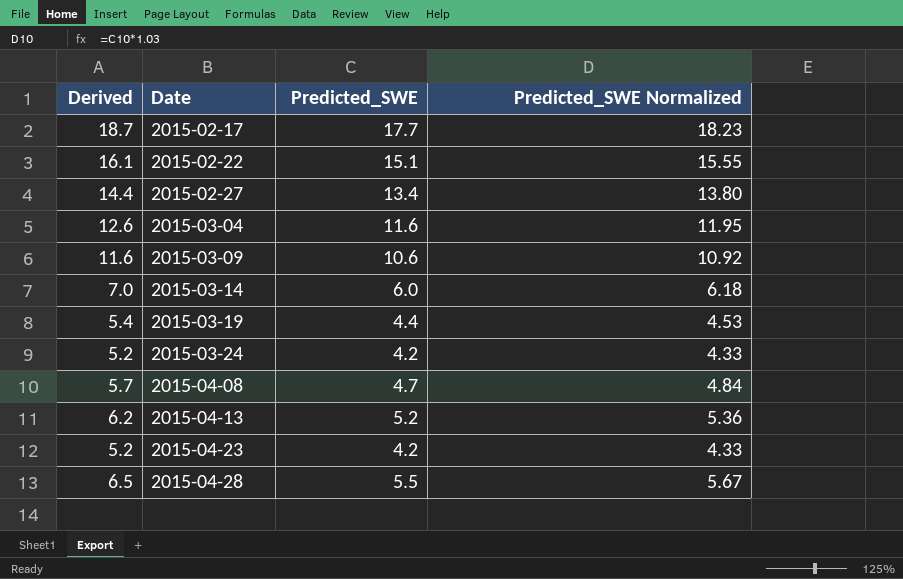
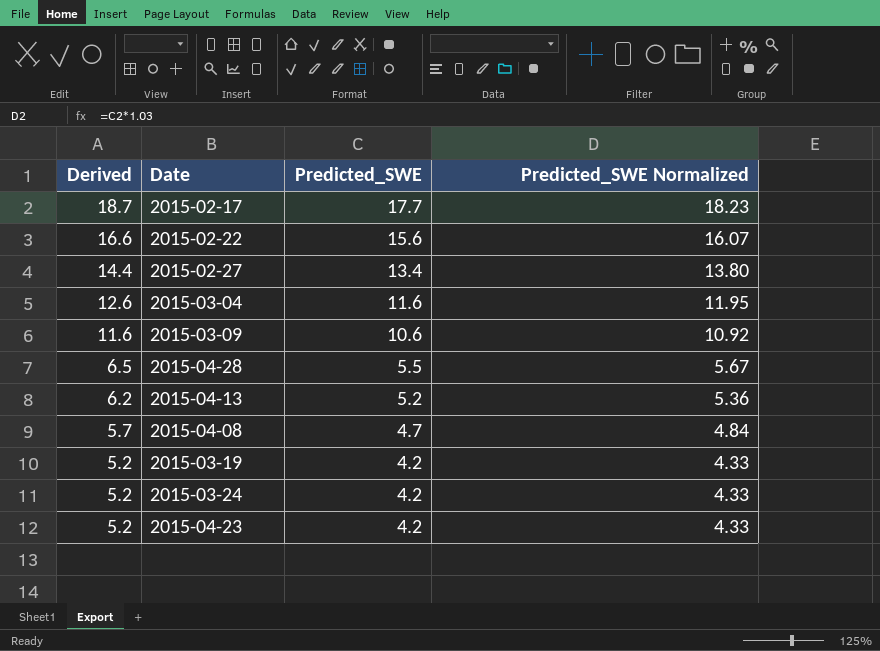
row order: Date ascending -> Derived descending
row 2015-03-14: 7.0 | 6.0 | 6.18 -> none
2015-02-22 | Derived: 16.1 -> 16.6
2015-02-22 | Predicted_SWE: 15.1 -> 15.6
2015-02-22 | Predicted_SWE Normalized: 15.55 -> 16.07
2015-03-19 | Derived: 5.4 -> 5.2
2015-03-19 | Predicted_SWE: 4.4 -> 4.2
2015-03-19 | Predicted_SWE Normalized: 4.53 -> 4.33

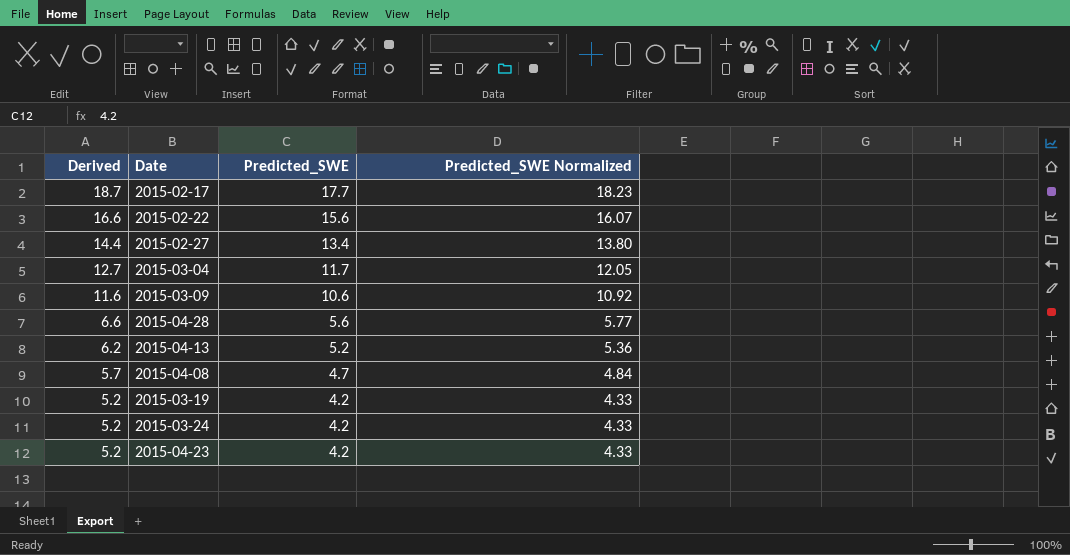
2015-03-04 | Derived: 12.6 -> 12.7
2015-03-04 | Predicted_SWE: 11.6 -> 11.7
2015-03-04 | Predicted_SWE Normalized: 11.95 -> 12.05
2015-04-28 | Derived: 6.5 -> 6.6
2015-04-28 | Predicted_SWE: 5.5 -> 5.6
2015-04-28 | Predicted_SWE Normalized: 5.67 -> 5.77

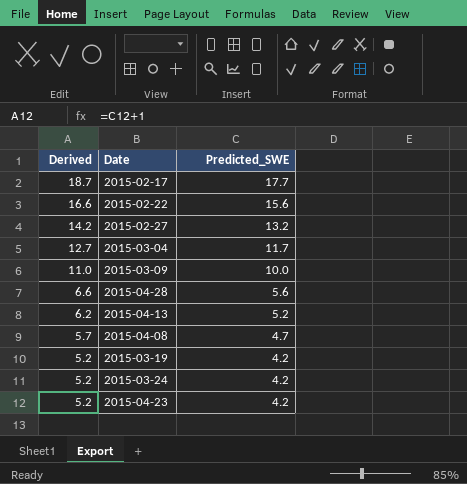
column Predicted_SWE Normalized | formula: [Predicted_SWE] * 1.03 -> none
2015-02-27 | Derived: 14.4 -> 14.2
2015-02-27 | Predicted_SWE: 13.4 -> 13.2
2015-03-09 | Derived: 11.6 -> 11.0
2015-03-09 | Predicted_SWE: 10.6 -> 10.0

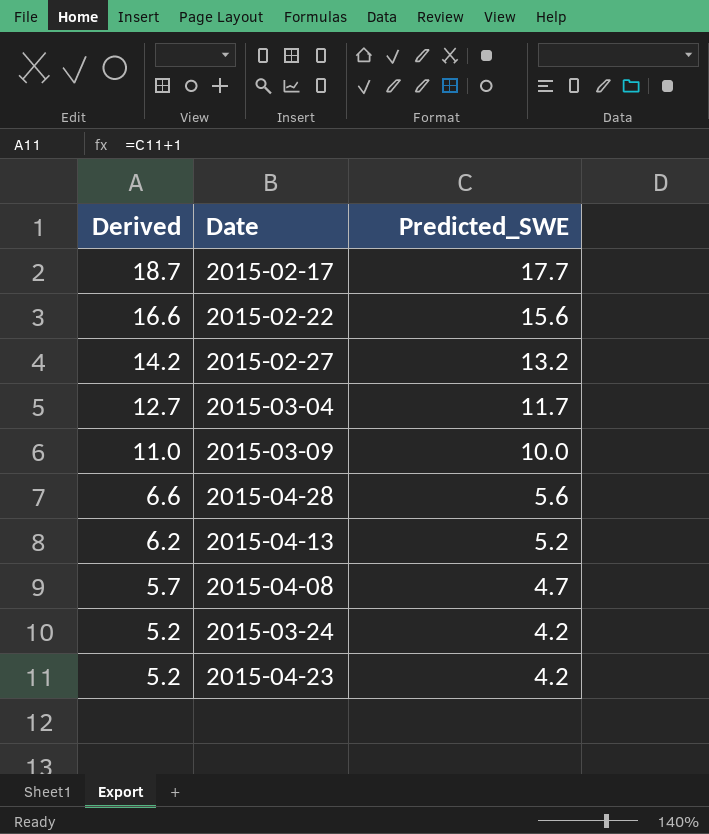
row 2015-03-19: 5.2 | 4.2 -> none

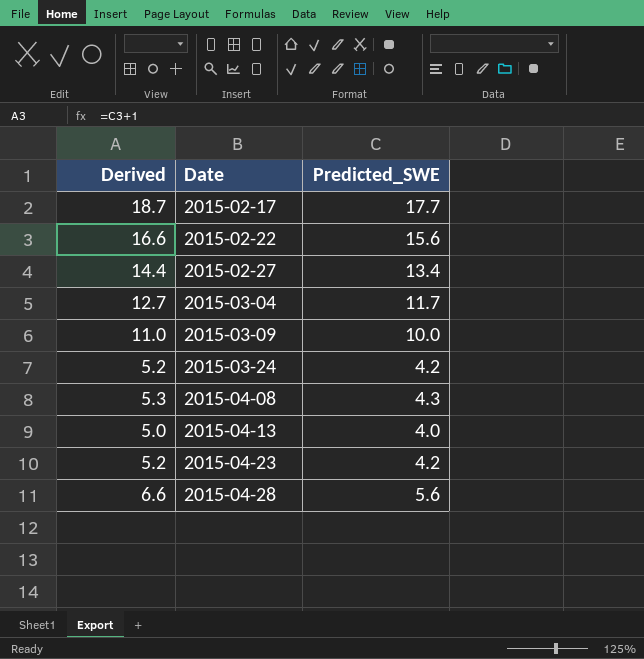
row order: Derived descending -> Date ascending
2015-02-27 | Derived: 14.2 -> 14.4
2015-02-27 | Predicted_SWE: 13.2 -> 13.4
2015-04-08 | Derived: 5.7 -> 5.3
2015-04-08 | Predicted_SWE: 4.7 -> 4.3
2015-04-13 | Derived: 6.2 -> 5.0
2015-04-13 | Predicted_SWE: 5.2 -> 4.0

